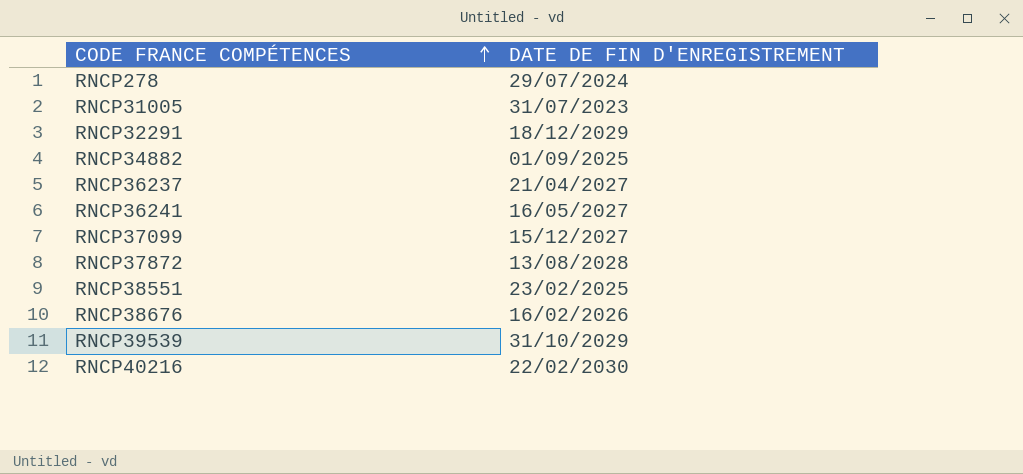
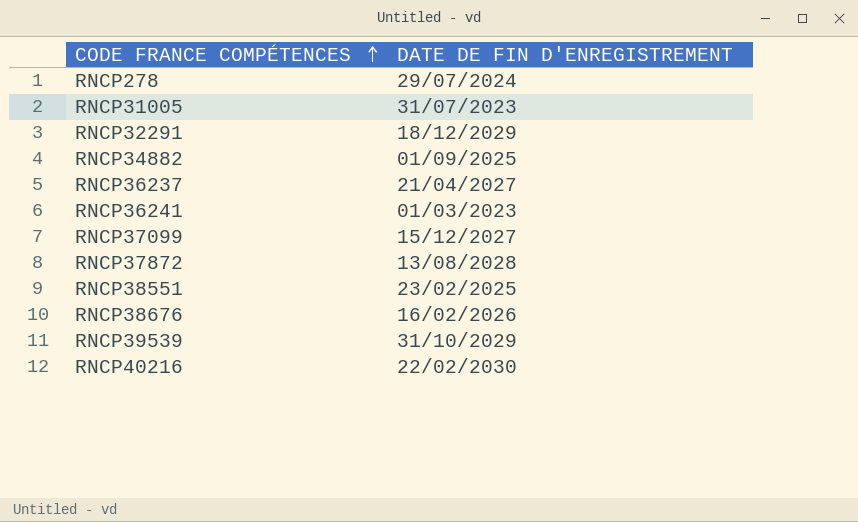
RNCP36241 | DATE DE FIN D'ENREGISTREMENT: 16/05/2027 -> 01/03/2023

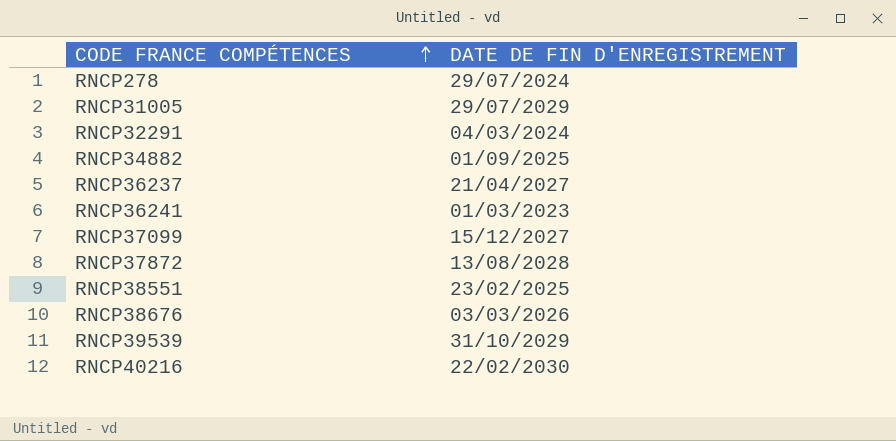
RNCP31005 | DATE DE FIN D'ENREGISTREMENT: 31/07/2023 -> 29/07/2029
RNCP32291 | DATE DE FIN D'ENREGISTREMENT: 18/12/2029 -> 04/03/2024
RNCP38676 | DATE DE FIN D'ENREGISTREMENT: 16/02/2026 -> 03/03/2026

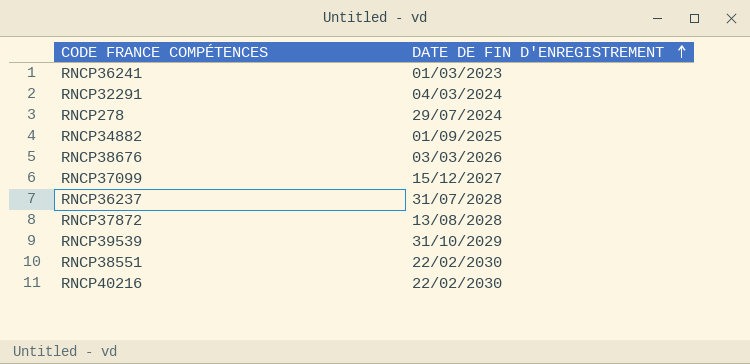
row order: CODE FRANCE COMPÉTENCES ascending -> DATE DE FIN D'ENREGISTREMENT ascending
row RNCP31005: 29/07/2029 -> none
RNCP36237 | DATE DE FIN D'ENREGISTREMENT: 21/04/2027 -> 31/07/2028
RNCP38551 | DATE DE FIN D'ENREGISTREMENT: 23/02/2025 -> 22/02/2030

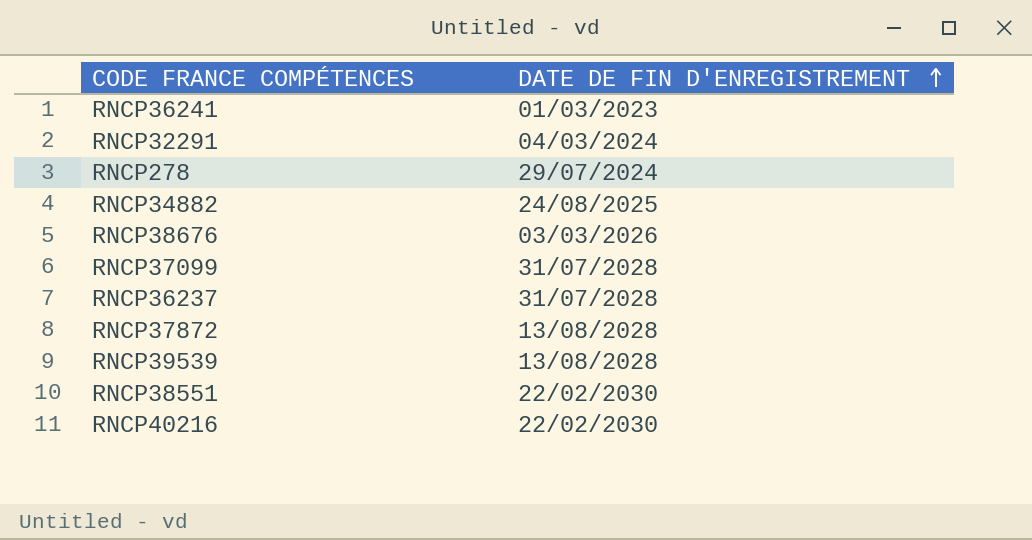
RNCP34882 | DATE DE FIN D'ENREGISTREMENT: 01/09/2025 -> 24/08/2025
RNCP37099 | DATE DE FIN D'ENREGISTREMENT: 15/12/2027 -> 31/07/2028
RNCP39539 | DATE DE FIN D'ENREGISTREMENT: 31/10/2029 -> 13/08/2028

